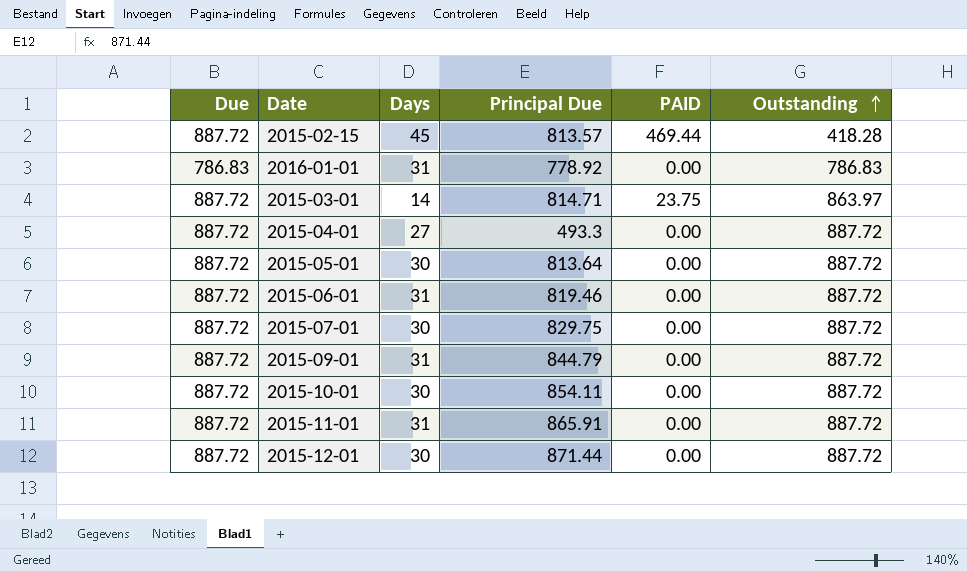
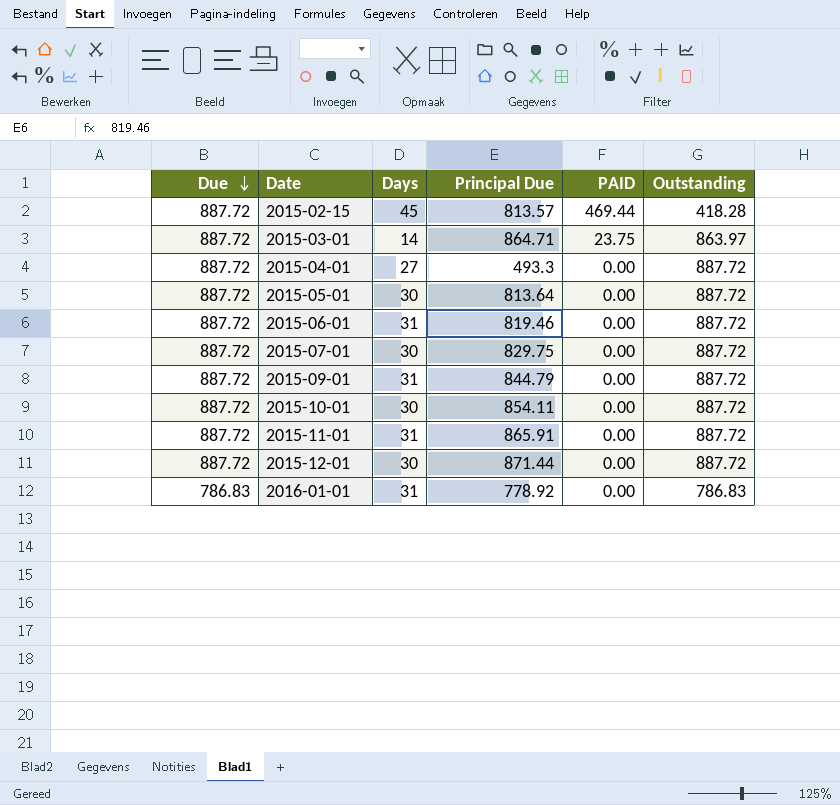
row order: Outstanding ascending -> Due descending
2015-03-01 | Principal Due: 814.71 -> 864.71

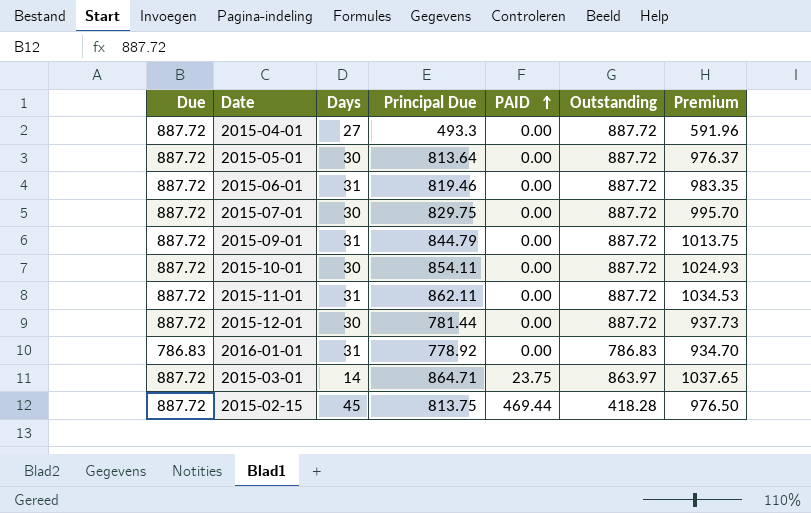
row order: Due descending -> PAID ascending
column Premium | formula: none -> [Principal Due] * 1.2
2015-11-01 | Principal Due: 865.91 -> 862.11
2015-12-01 | Principal Due: 871.44 -> 781.44
2015-02-15 | Principal Due: 813.57 -> 813.75

